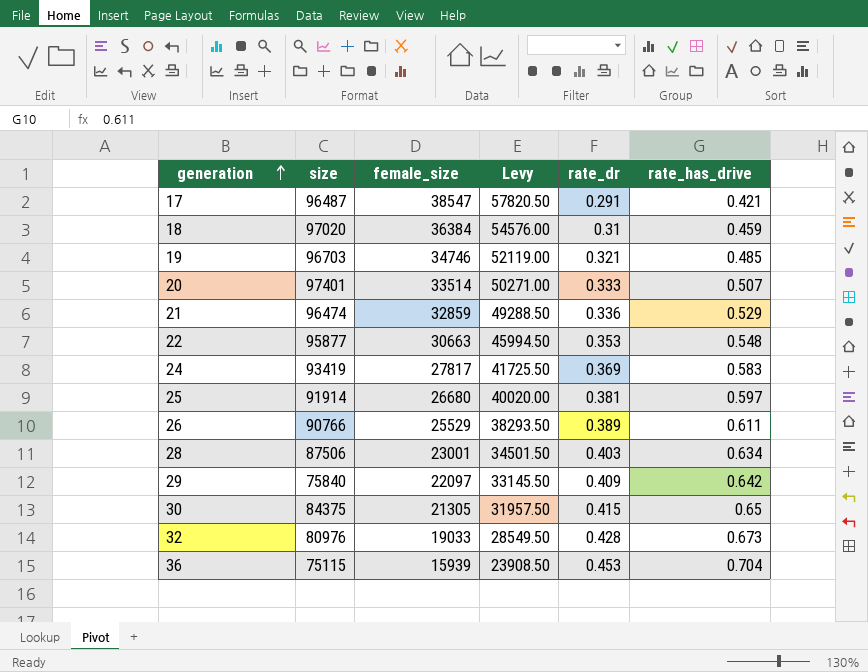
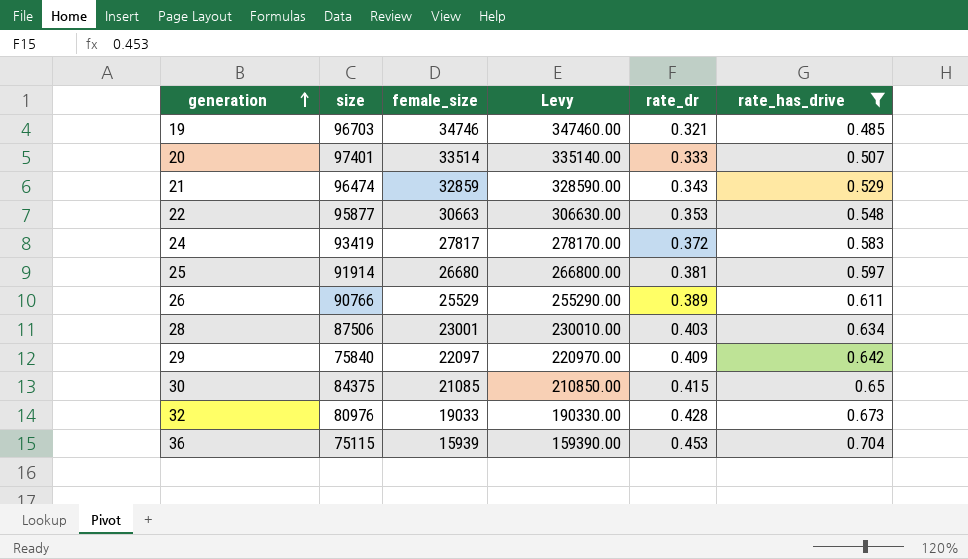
filter: none -> rate_has_drive >= 0.485
column Levy | formula: [female_size] * 1.5 -> [female_size] * 10
21 | rate_dr: 0.336 -> 0.343
24 | rate_dr: 0.369 -> 0.372
30 | female_size: 21305 -> 21085

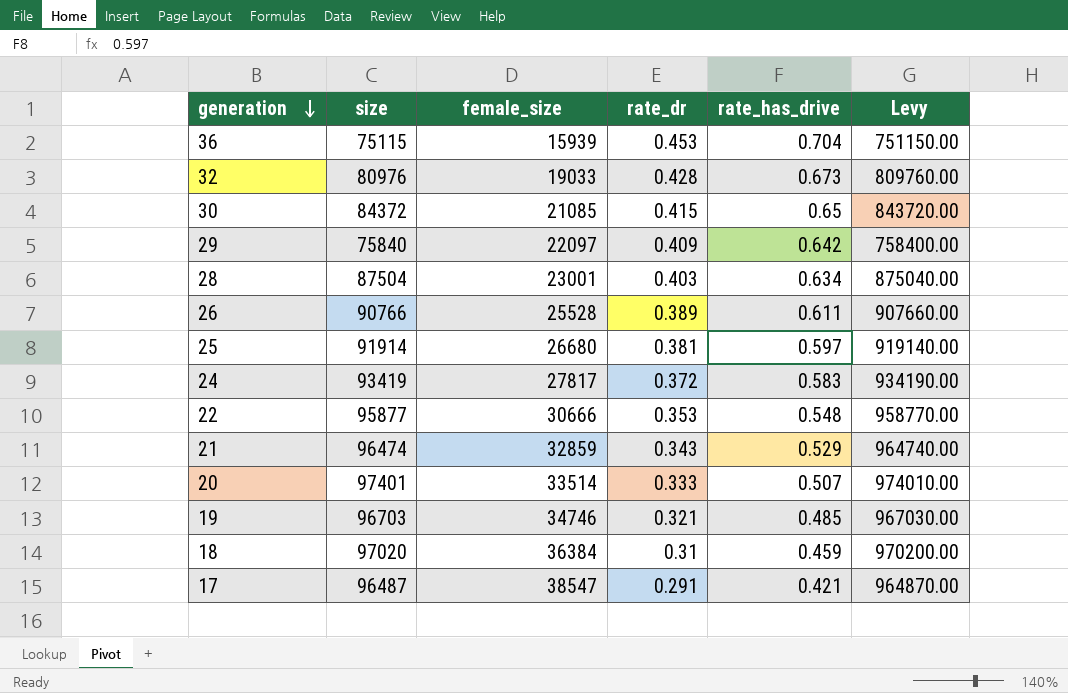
filter: rate_has_drive >= 0.485 -> none
row order: generation ascending -> generation descending
column Levy | formula: [female_size] * 10 -> [size] * 10
column Levy | position: 4 -> 6
30 | size: 84375 -> 84372
28 | size: 87506 -> 87504
26 | female_size: 25529 -> 25528
22 | female_size: 30663 -> 30666

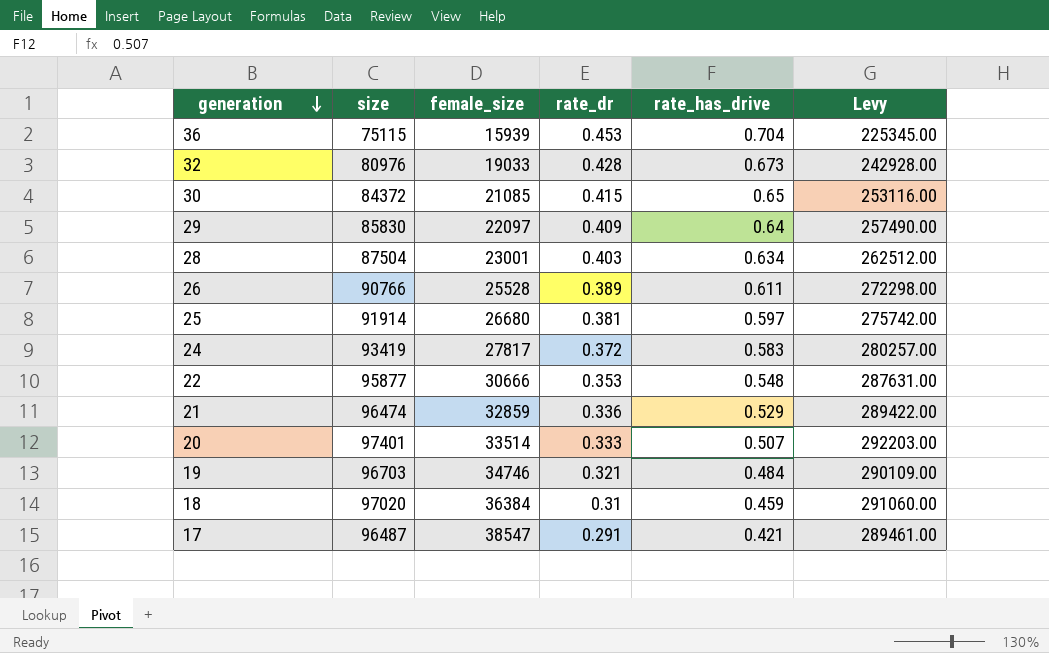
column Levy | formula: [size] * 10 -> [size] * 3
29 | size: 75840 -> 85830
29 | rate_has_drive: 0.642 -> 0.64
21 | rate_dr: 0.343 -> 0.336
19 | rate_has_drive: 0.485 -> 0.484

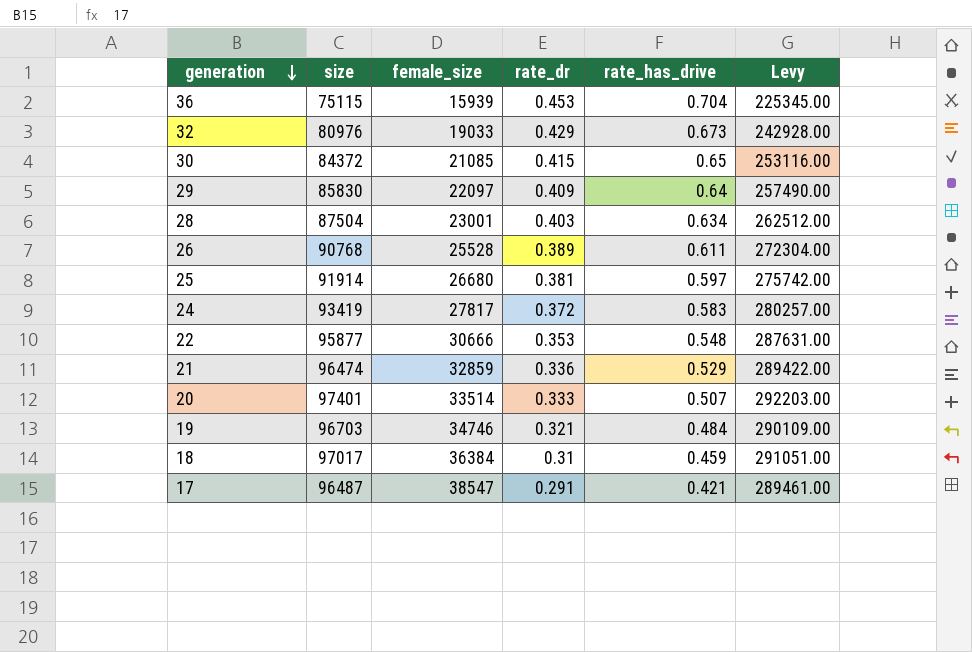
32 | rate_dr: 0.428 -> 0.429
26 | size: 90766 -> 90768
26 | Levy: 272298.00 -> 272304.00
18 | size: 97020 -> 97017
18 | Levy: 291060.00 -> 291051.00

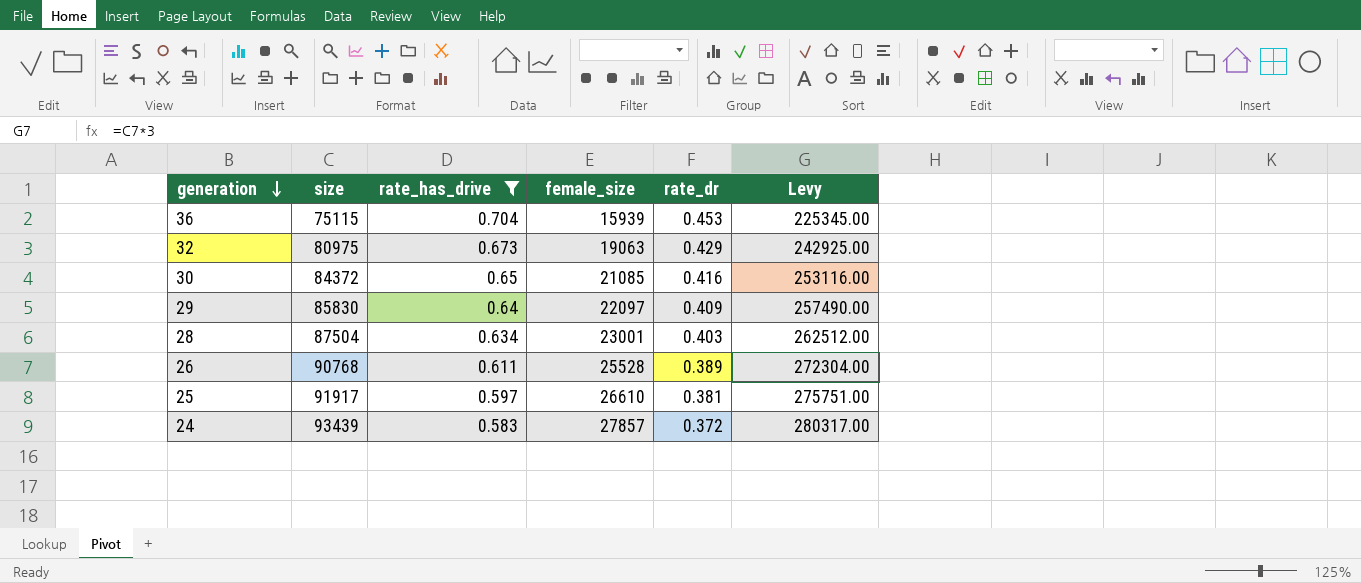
filter: none -> rate_has_drive >= 0.583
column rate_has_drive | position: 5 -> 3
32 | size: 80976 -> 80975
32 | female_size: 19033 -> 19063
32 | Levy: 242928.00 -> 242925.00
30 | rate_dr: 0.415 -> 0.416
25 | size: 91914 -> 91917
25 | female_size: 26680 -> 26610
25 | Levy: 275742.00 -> 275751.00
24 | size: 93419 -> 93439
24 | female_size: 27817 -> 27857
24 | Levy: 280257.00 -> 280317.00

